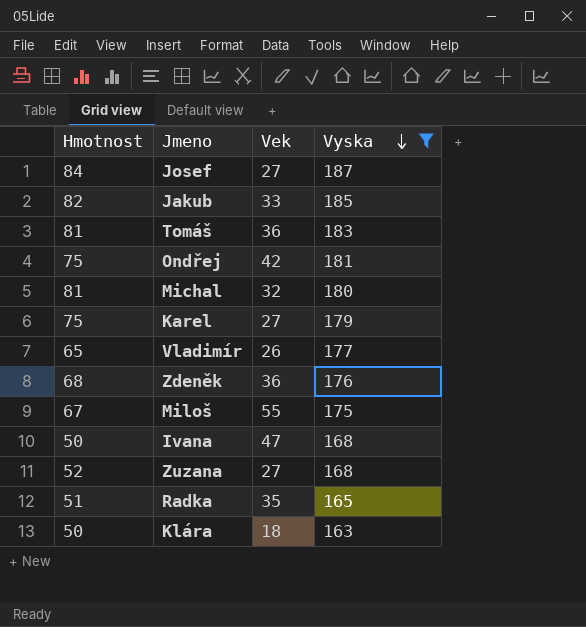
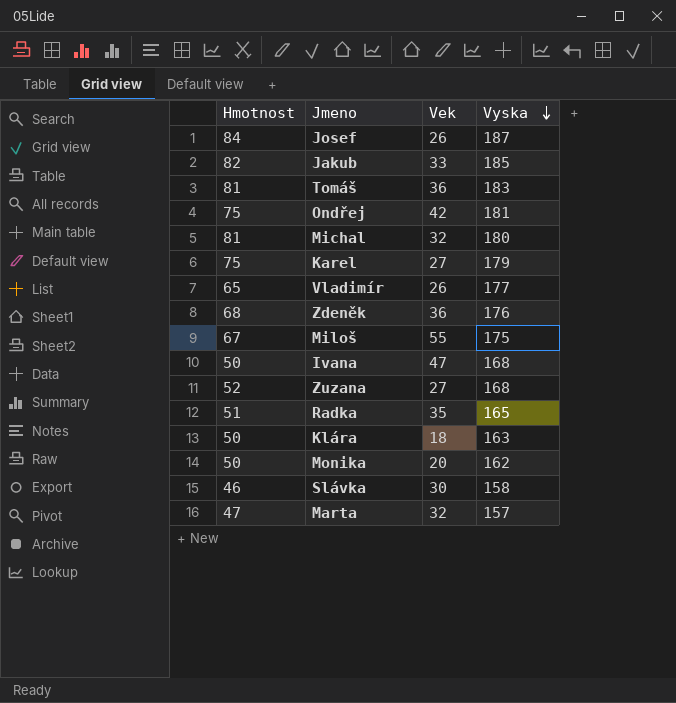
filter: Vyska >= 163 -> none
Josef | Vek: 27 -> 26

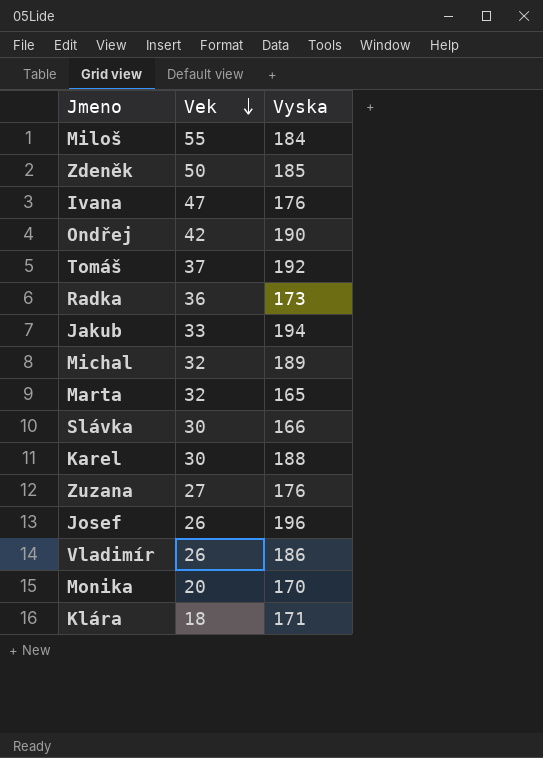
row order: Vyska descending -> Vek descending
column Hmotnost | position: 1 -> none
Miloš | Vyska: 175 -> 184
Zdeněk | Vek: 36 -> 50
Zdeněk | Vyska: 176 -> 185
Ivana | Vyska: 168 -> 176
Ondřej | Vyska: 181 -> 190
Tomáš | Vek: 36 -> 37
Tomáš | Vyska: 183 -> 192
Radka | Vek: 35 -> 36
Radka | Vyska: 165 -> 173
Jakub | Vyska: 185 -> 194
Michal | Vyska: 180 -> 189
Marta | Vyska: 157 -> 165
Slávka | Vyska: 158 -> 166
Karel | Vek: 27 -> 30
Karel | Vyska: 179 -> 188
Zuzana | Vyska: 168 -> 176
Josef | Vyska: 187 -> 196
Vladimír | Vyska: 177 -> 186
Monika | Vyska: 162 -> 170
Klára | Vyska: 163 -> 171

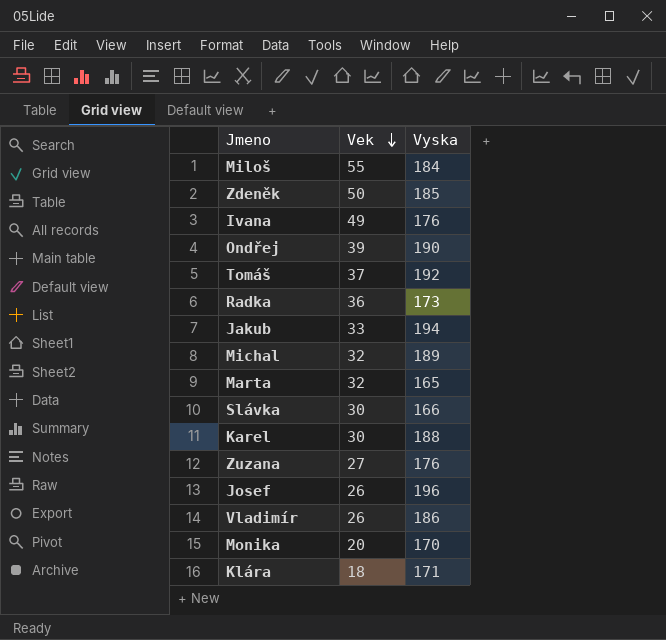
Ivana | Vek: 47 -> 49
Ondřej | Vek: 42 -> 39

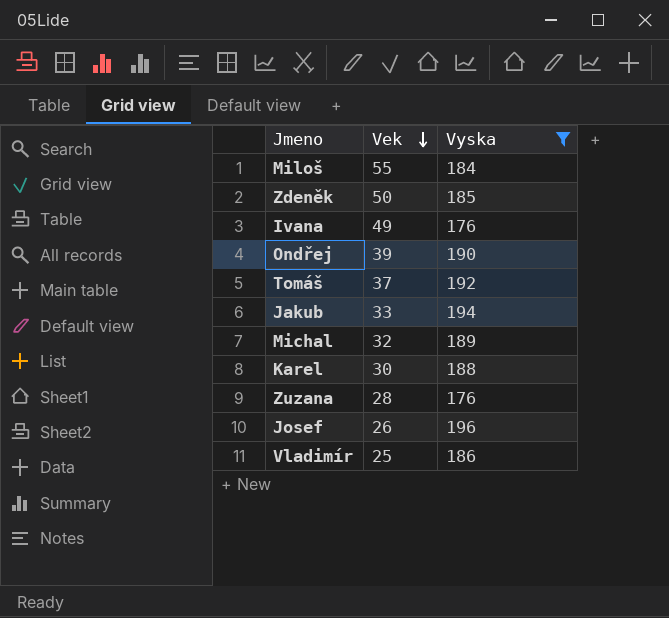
filter: none -> Vyska >= 176
Zuzana | Vek: 27 -> 28
Vladimír | Vek: 26 -> 25

